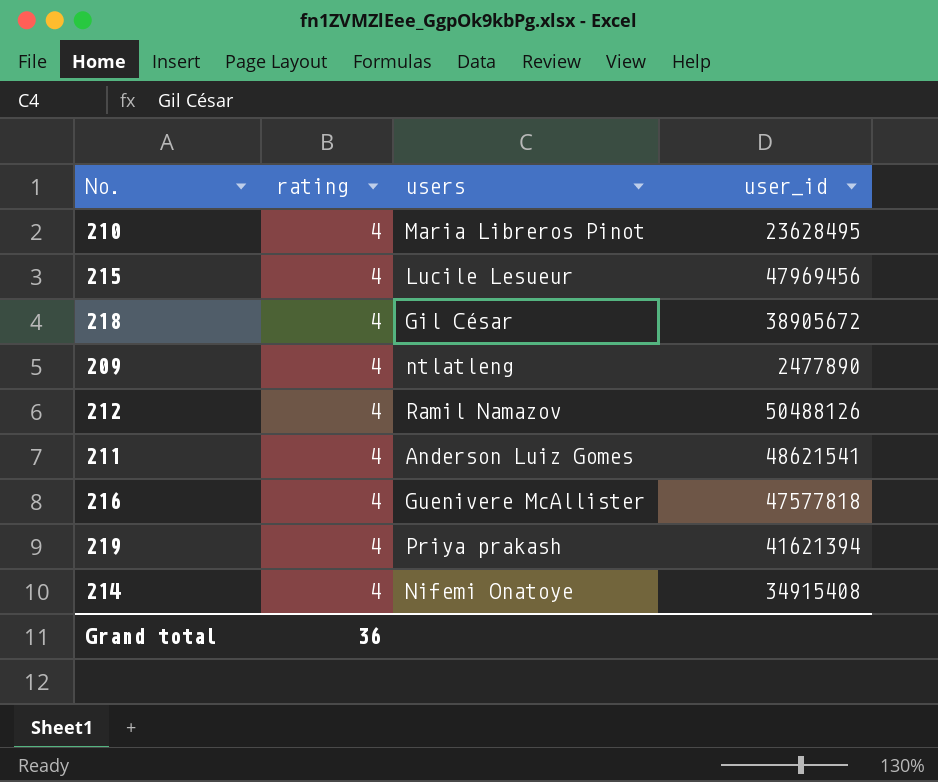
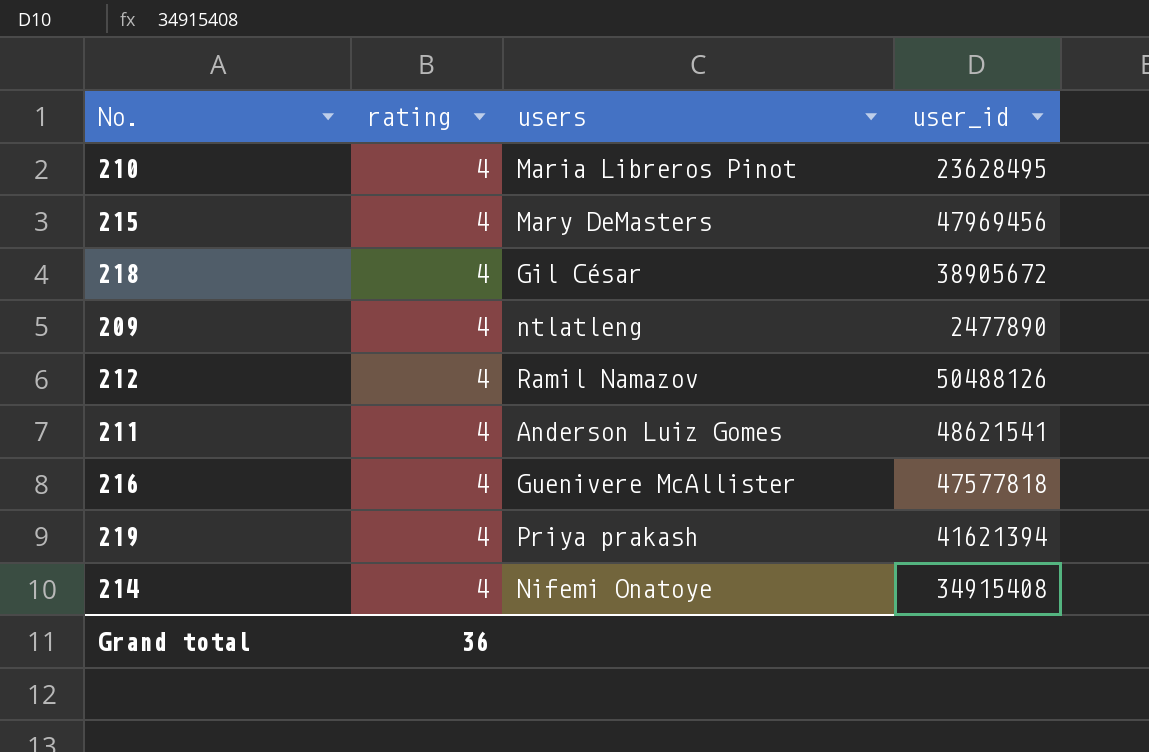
215 | users: Lucile Lesueur -> Mary DeMasters

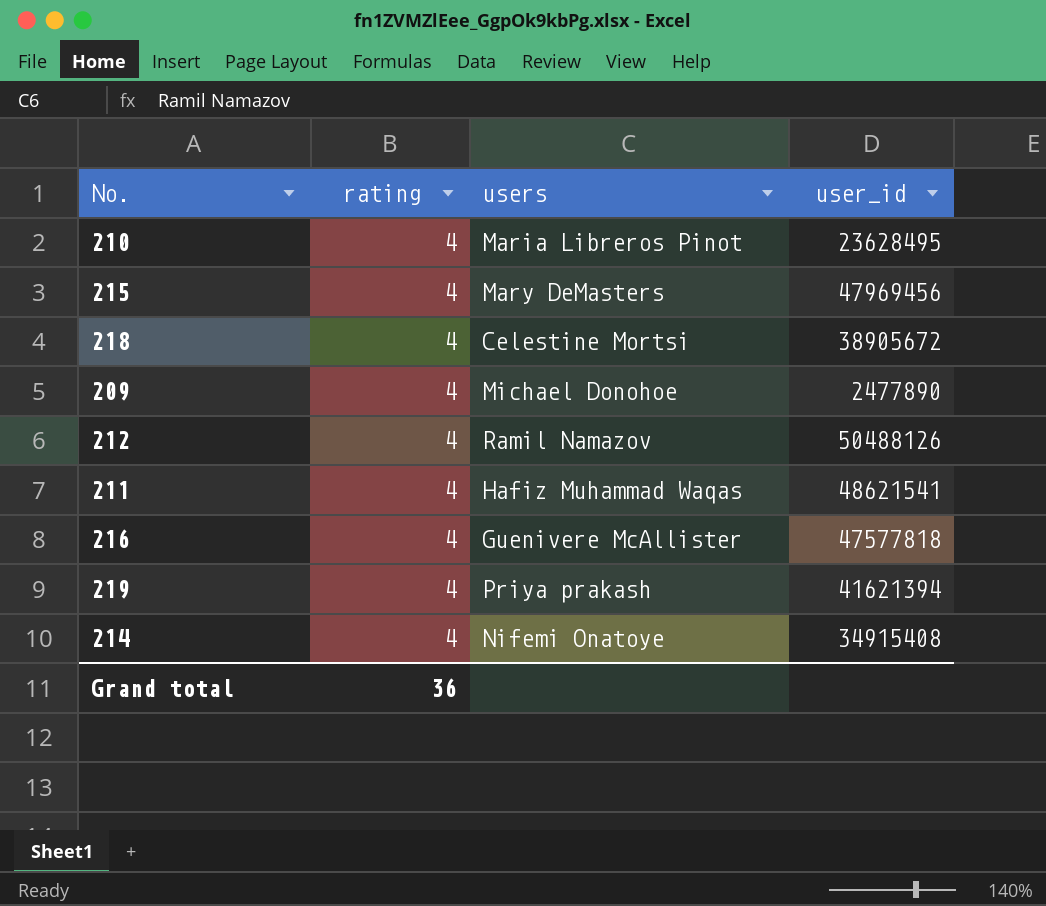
218 | users: Gil César -> Celestine Mortsi
209 | users: ntlatleng -> Michael Donohoe
211 | users: Anderson Luiz Gomes -> Hafiz Muhammad Waqas

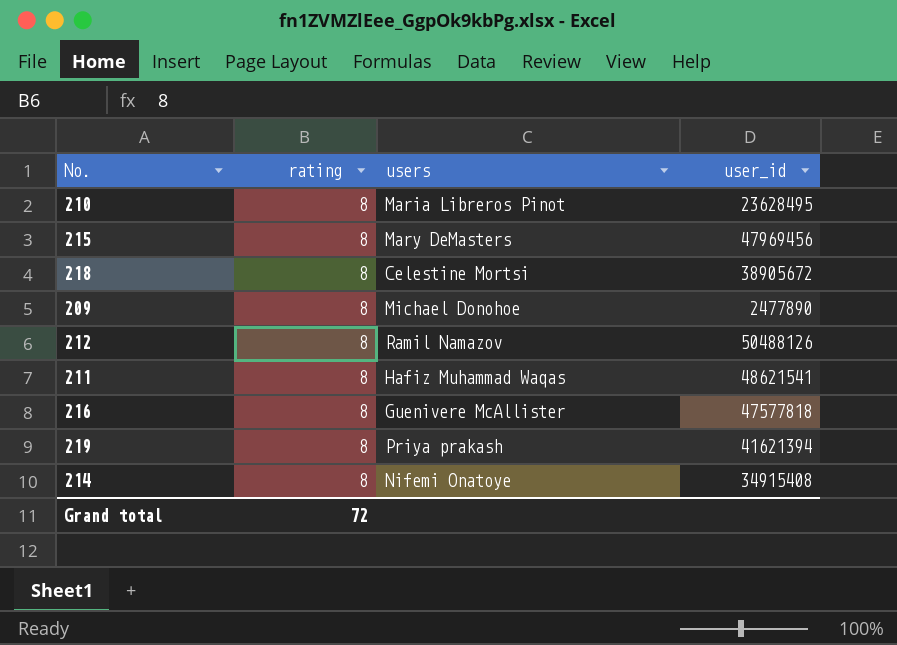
210 | rating: 4 -> 8
215 | rating: 4 -> 8
218 | rating: 4 -> 8
209 | rating: 4 -> 8
212 | rating: 4 -> 8
211 | rating: 4 -> 8
216 | rating: 4 -> 8
219 | rating: 4 -> 8
214 | rating: 4 -> 8
Grand total | rating: 36 -> 72

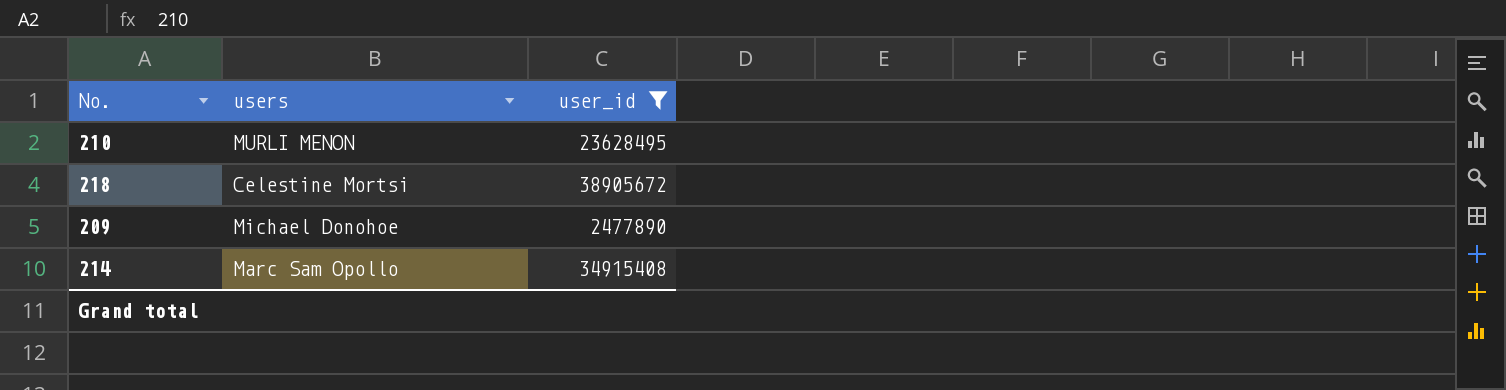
filter: none -> user_id <= 38905672
column rating | position: 2 -> none
210 | users: Maria Libreros Pinot -> MURLI MENON
214 | users: Nifemi Onatoye -> Marc Sam Opollo

